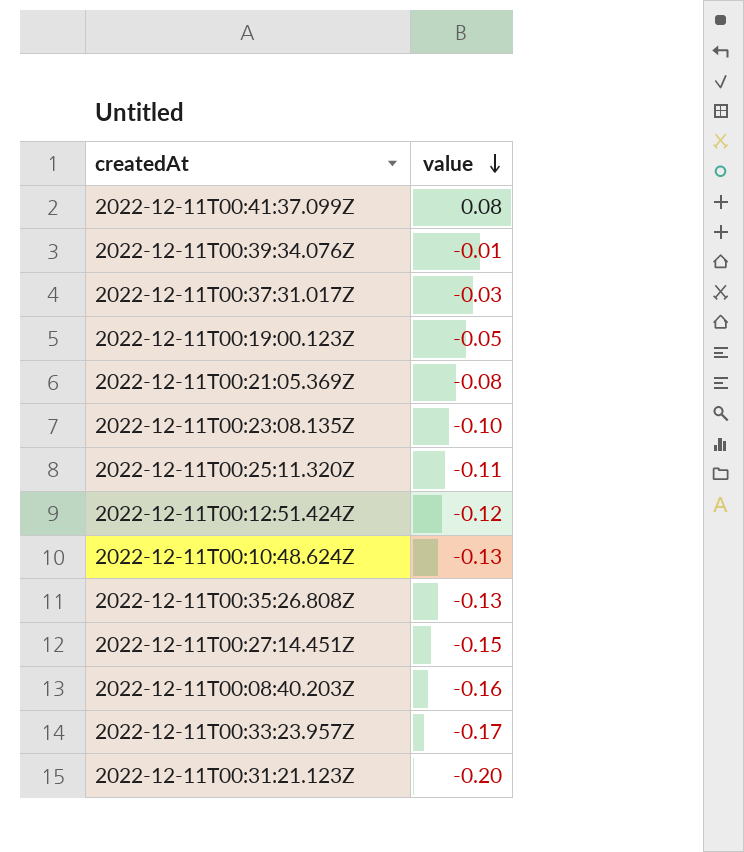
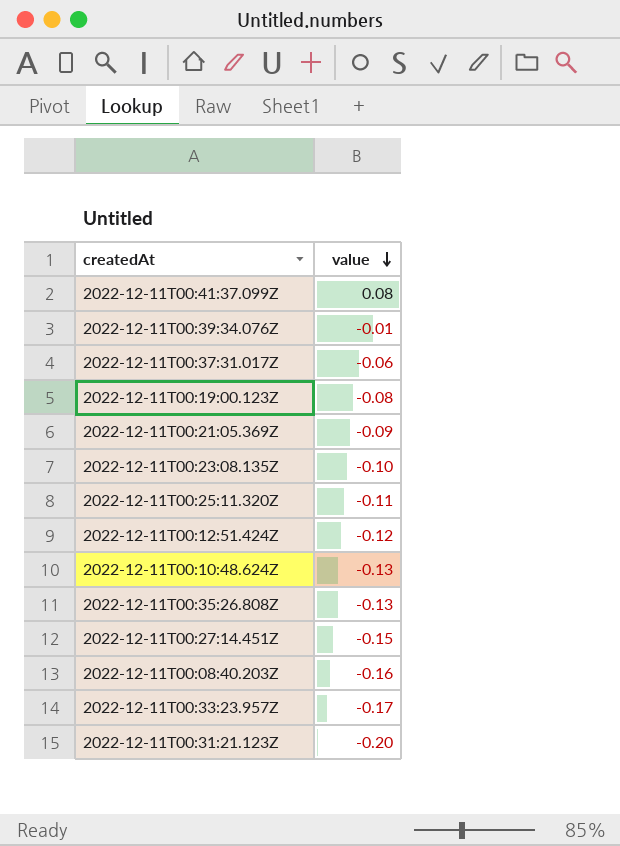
2022-12-11T00:37:31.017Z | value: -0.03 -> -0.06
2022-12-11T00:19:00.123Z | value: -0.05 -> -0.08
2022-12-11T00:21:05.369Z | value: -0.08 -> -0.09

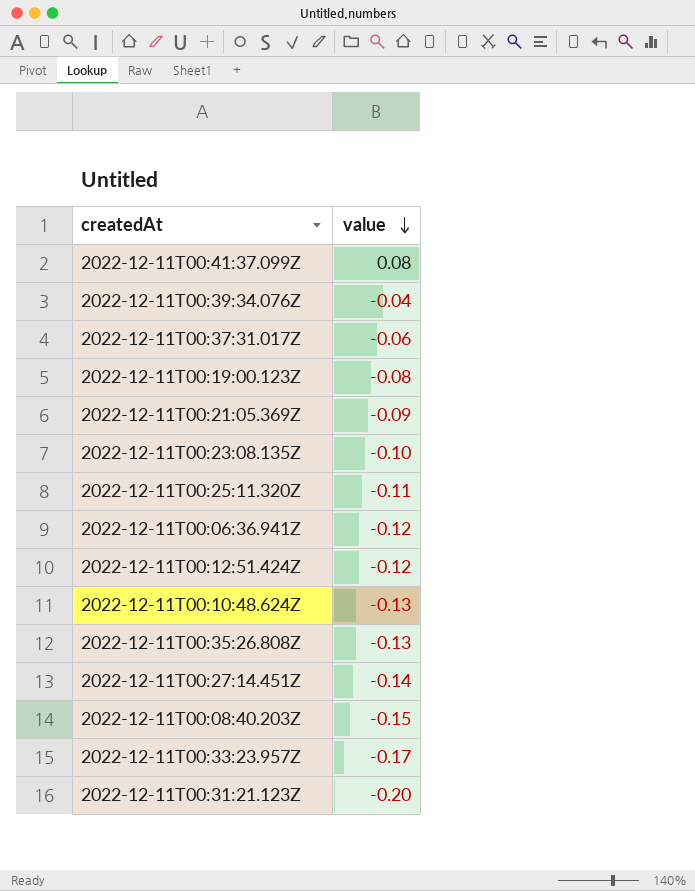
2022-12-11T00:39:34.076Z | value: -0.01 -> -0.04
row 2022-12-11T00:06:36.941Z: none -> -0.12
2022-12-11T00:27:14.451Z | value: -0.15 -> -0.14
2022-12-11T00:08:40.203Z | value: -0.16 -> -0.15

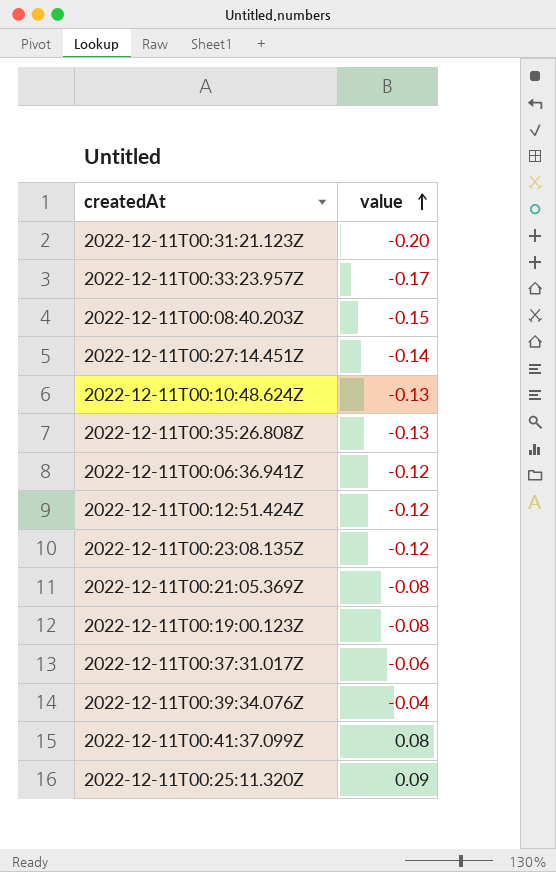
row order: value descending -> value ascending
2022-12-11T00:23:08.135Z | value: -0.10 -> -0.12
2022-12-11T00:21:05.369Z | value: -0.09 -> -0.08
2022-12-11T00:25:11.320Z | value: -0.11 -> 0.09

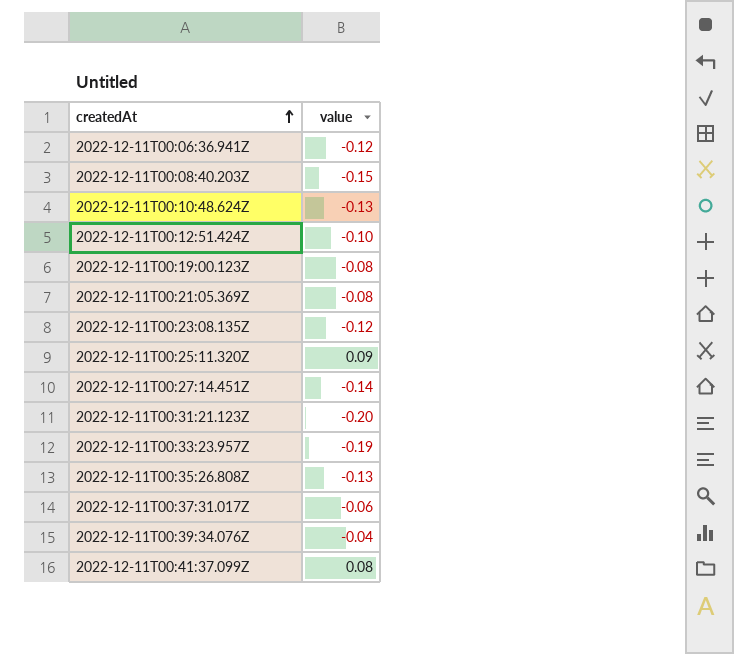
row order: value ascending -> createdAt ascending
2022-12-11T00:12:51.424Z | value: -0.12 -> -0.10
2022-12-11T00:33:23.957Z | value: -0.17 -> -0.19

